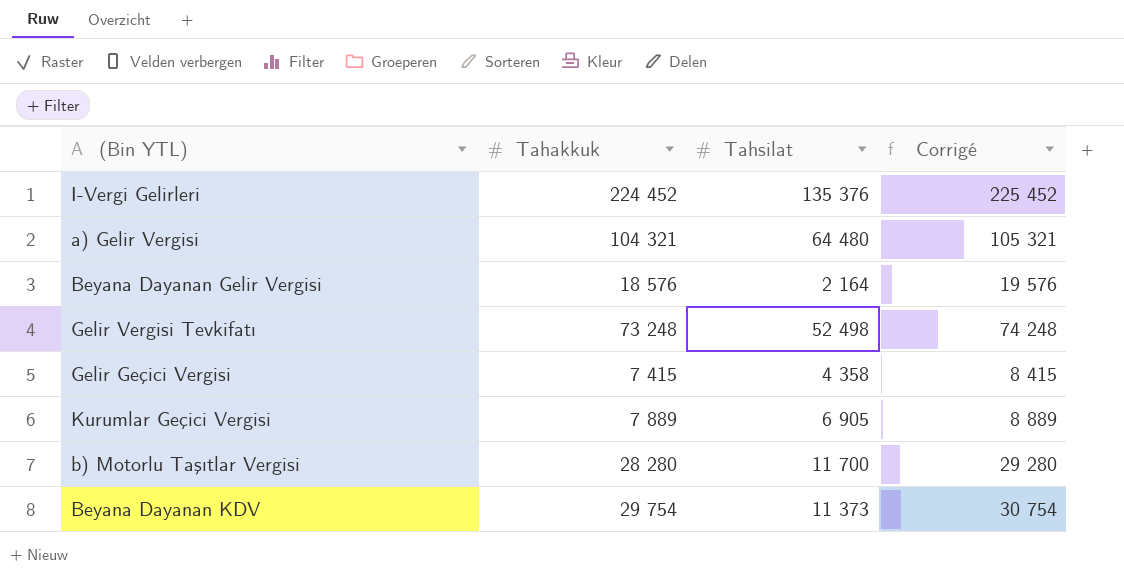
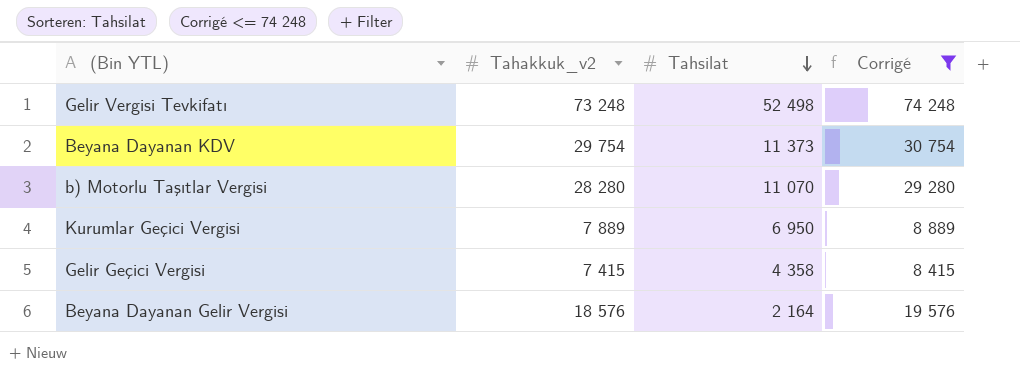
filter: none -> Corrigé <= 74 248
row order: none -> Tahsilat descending
column name: Tahakkuk -> Tahakkuk_v2
b) Motorlu Taşıtlar Vergisi | Tahsilat: 11 700 -> 11 070
Kurumlar Geçici Vergisi | Tahsilat: 6 905 -> 6 950

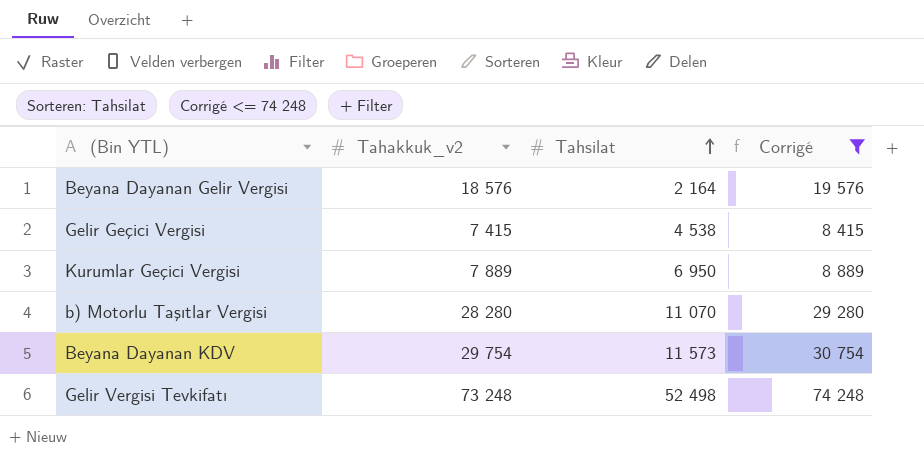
row order: Tahsilat descending -> Tahsilat ascending
Gelir Geçici Vergisi | Tahsilat: 4 358 -> 4 538
Beyana Dayanan KDV | Tahsilat: 11 373 -> 11 573

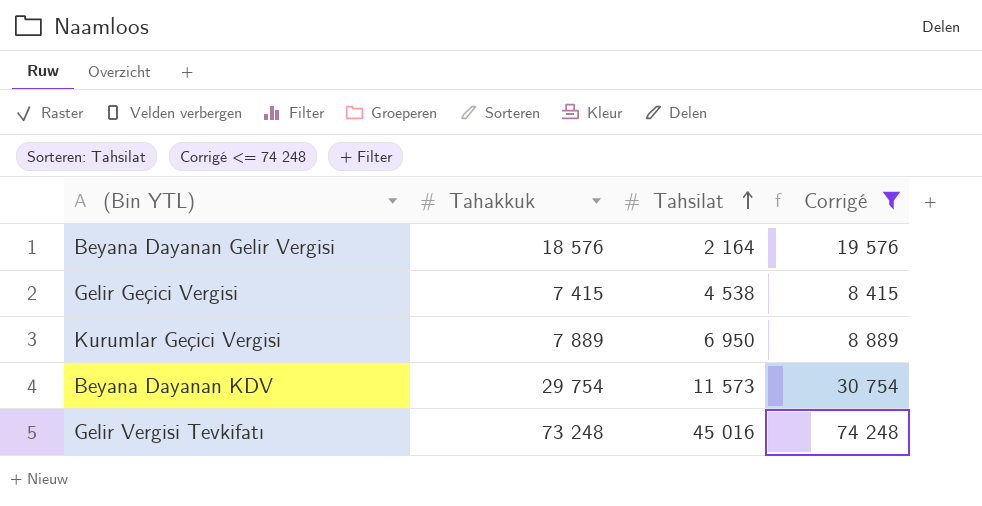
column name: Tahakkuk_v2 -> Tahakkuk
row b) Motorlu Taşıtlar Vergisi: 28 280 | 11 070 | 29 280 -> none
Gelir Vergisi Tevkifatı | Tahsilat: 52 498 -> 45 016

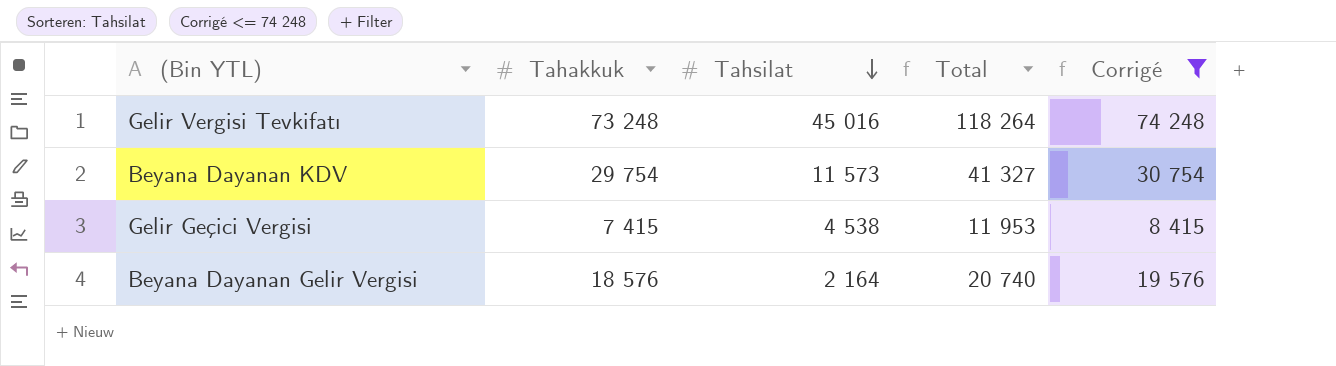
row order: Tahsilat ascending -> Tahsilat descending
column Total | formula: none -> [Tahakkuk] + [Tahsilat]
row Kurumlar Geçici Vergisi: 7 889 | 6 950 | 8 889 -> none

